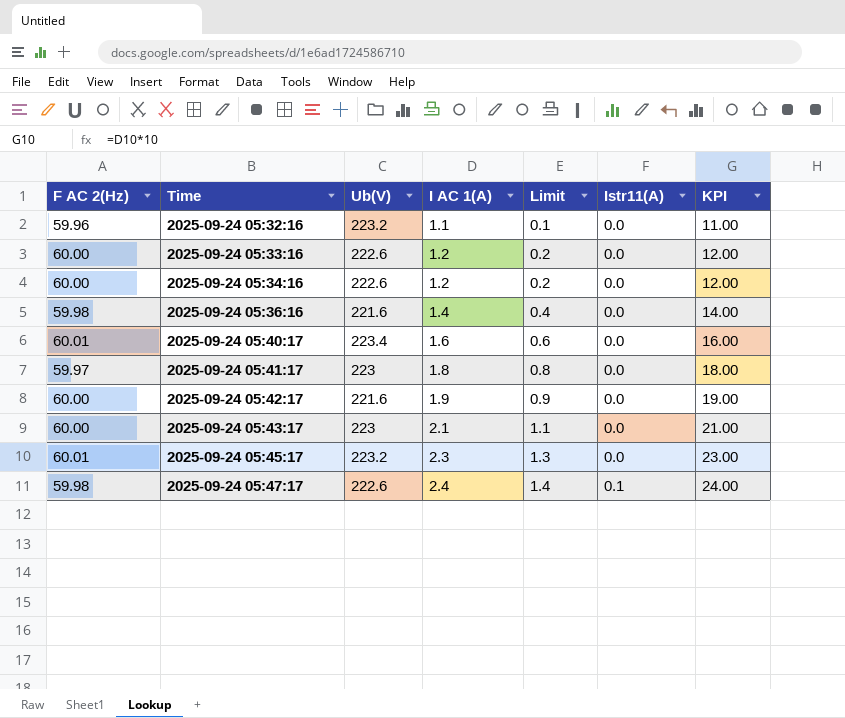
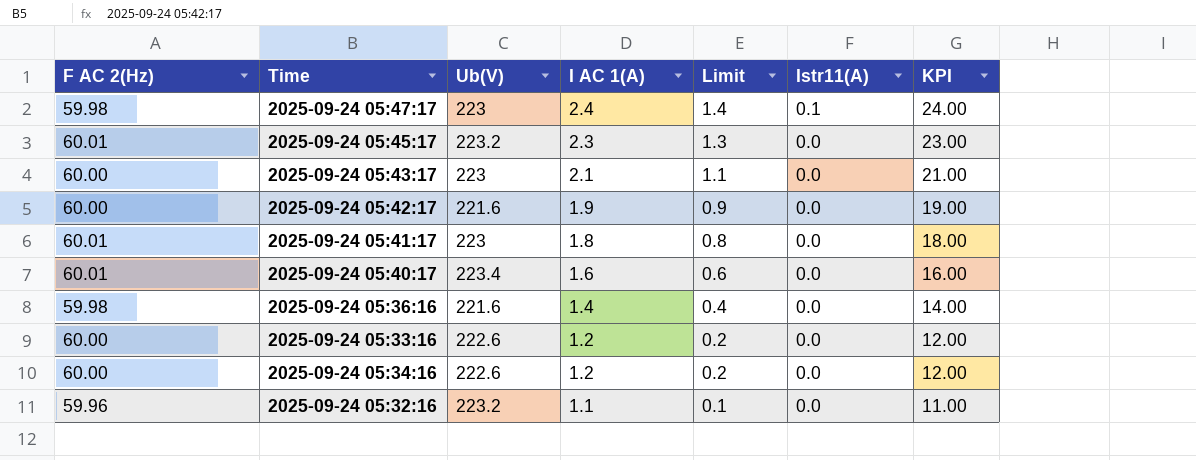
row order: Time ascending -> I AC 1(A) descending
2025-09-24 05:47:17 | Ub(V): 222.6 -> 223
2025-09-24 05:41:17 | F AC 2(Hz): 59.97 -> 60.01

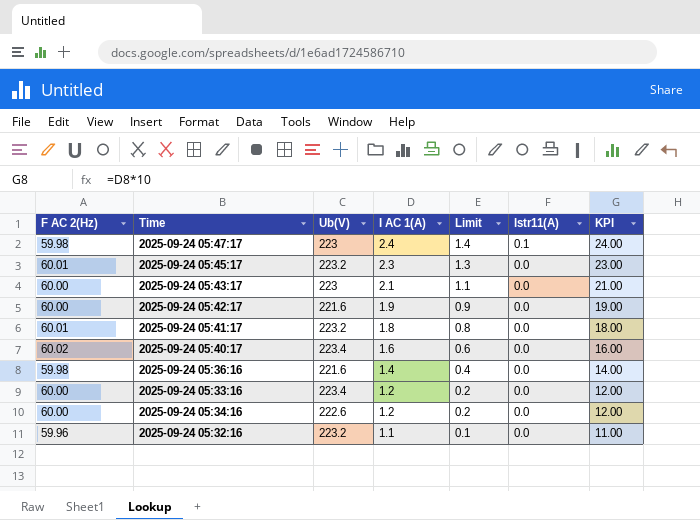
2025-09-24 05:41:17 | Ub(V): 223 -> 223.2
2025-09-24 05:40:17 | F AC 2(Hz): 60.01 -> 60.02
2025-09-24 05:33:16 | Ub(V): 222.6 -> 223.4

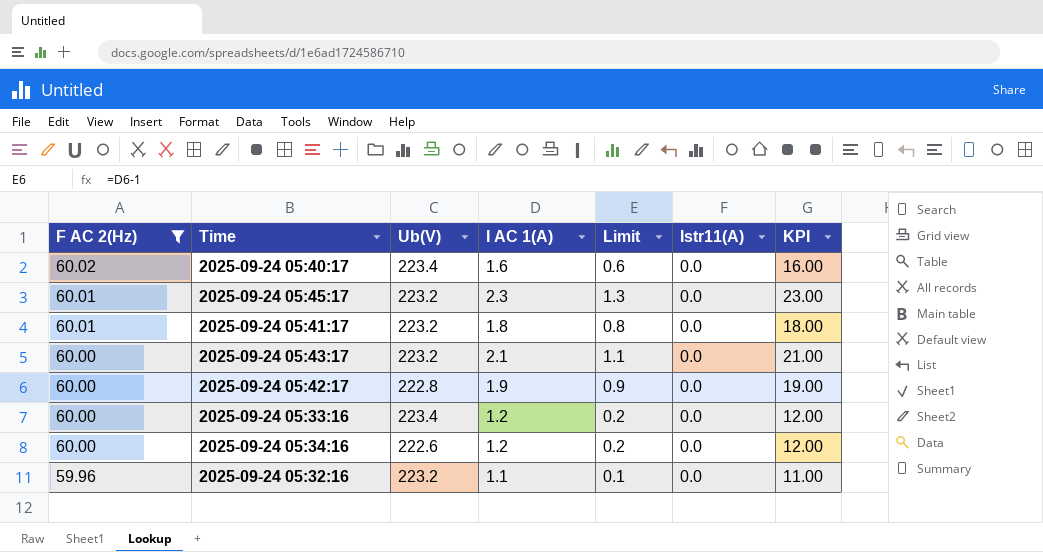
filter: none -> F AC 2(Hz) != 59.98
row order: I AC 1(A) descending -> F AC 2(Hz) descending
2025-09-24 05:43:17 | Ub(V): 223 -> 223.2
2025-09-24 05:42:17 | Ub(V): 221.6 -> 222.8

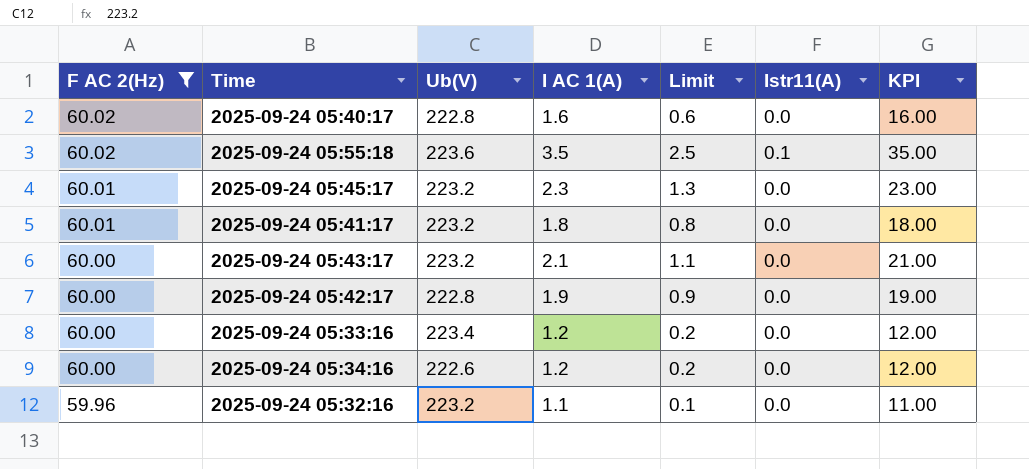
2025-09-24 05:40:17 | Ub(V): 223.4 -> 222.8
row 2025-09-24 05:55:18: none -> 60.02 | 223.6 | 3.5 | 2.5 | 0.1 | 35.00

